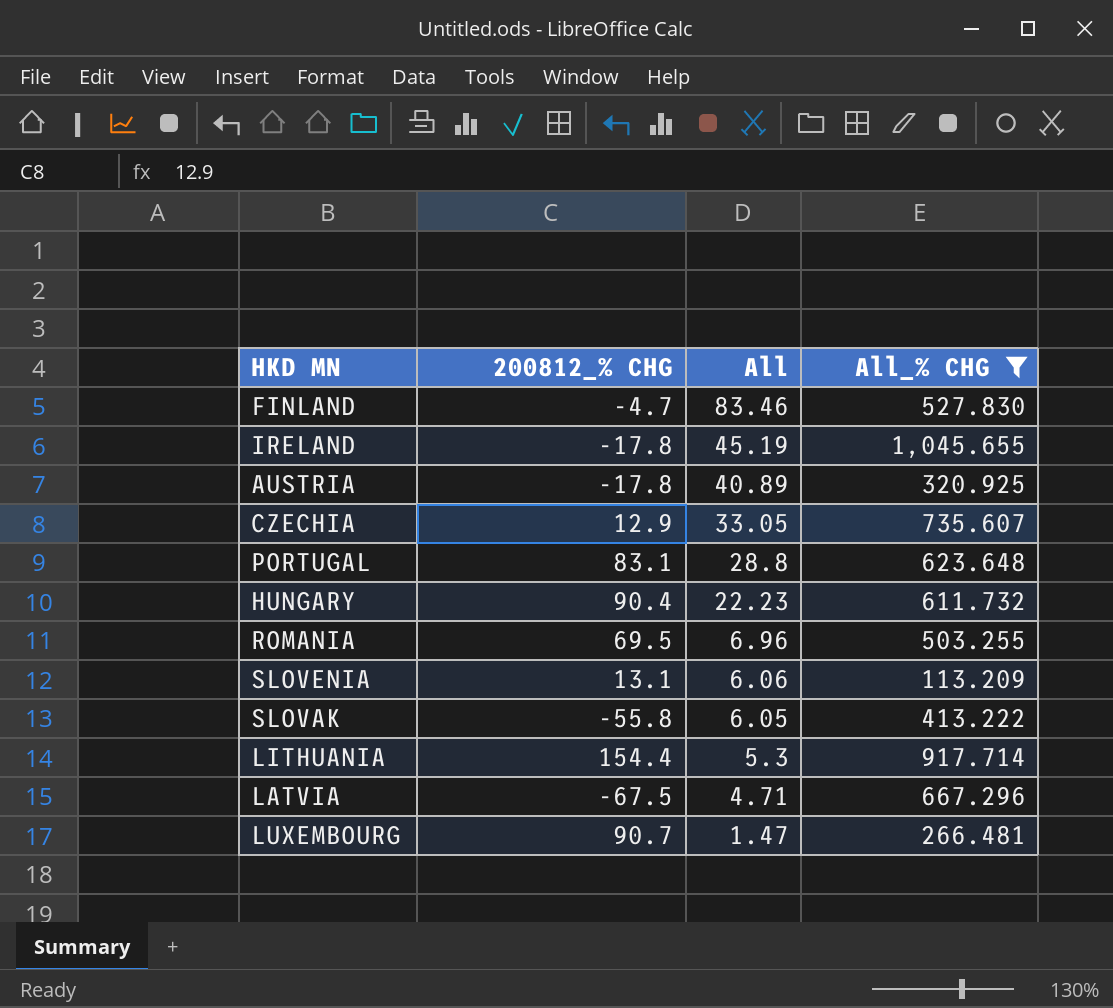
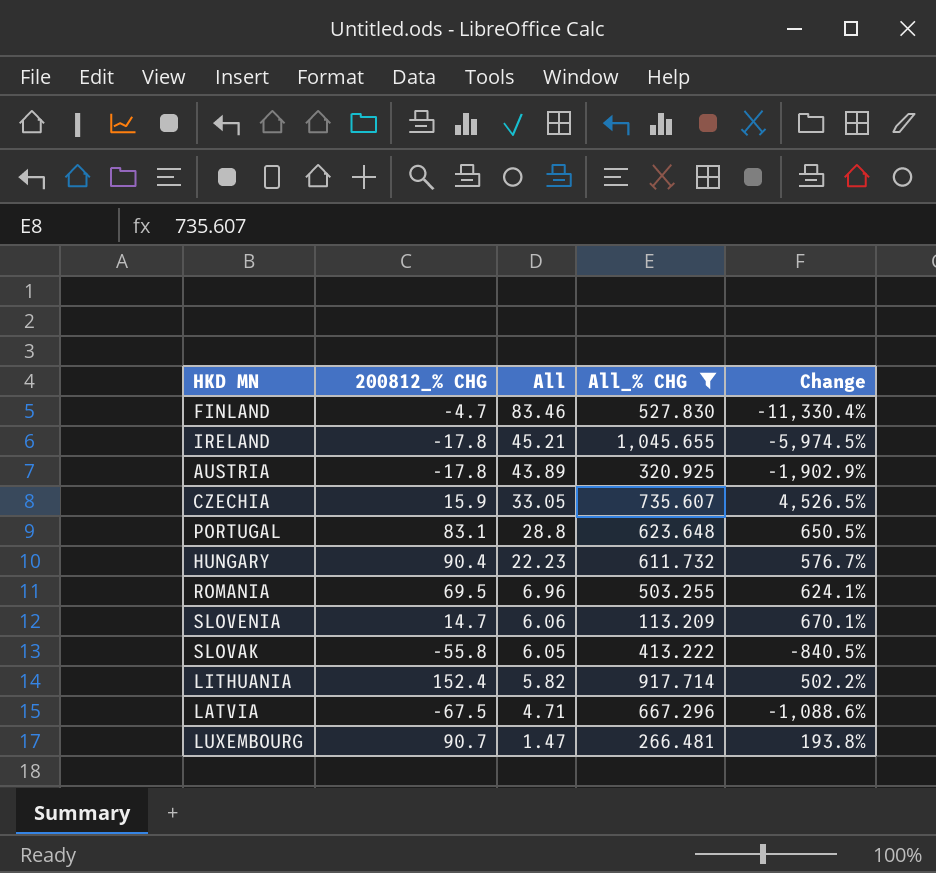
column Change | formula: none -> ([All_% CHG] - [200812_% CHG]) / [200812_% CHG]
IRELAND | All: 45.19 -> 45.21
AUSTRIA | All: 40.89 -> 43.89
CZECHIA | 200812_% CHG: 12.9 -> 15.9
SLOVENIA | 200812_% CHG: 13.1 -> 14.7
LITHUANIA | 200812_% CHG: 154.4 -> 152.4
LITHUANIA | All: 5.3 -> 5.82

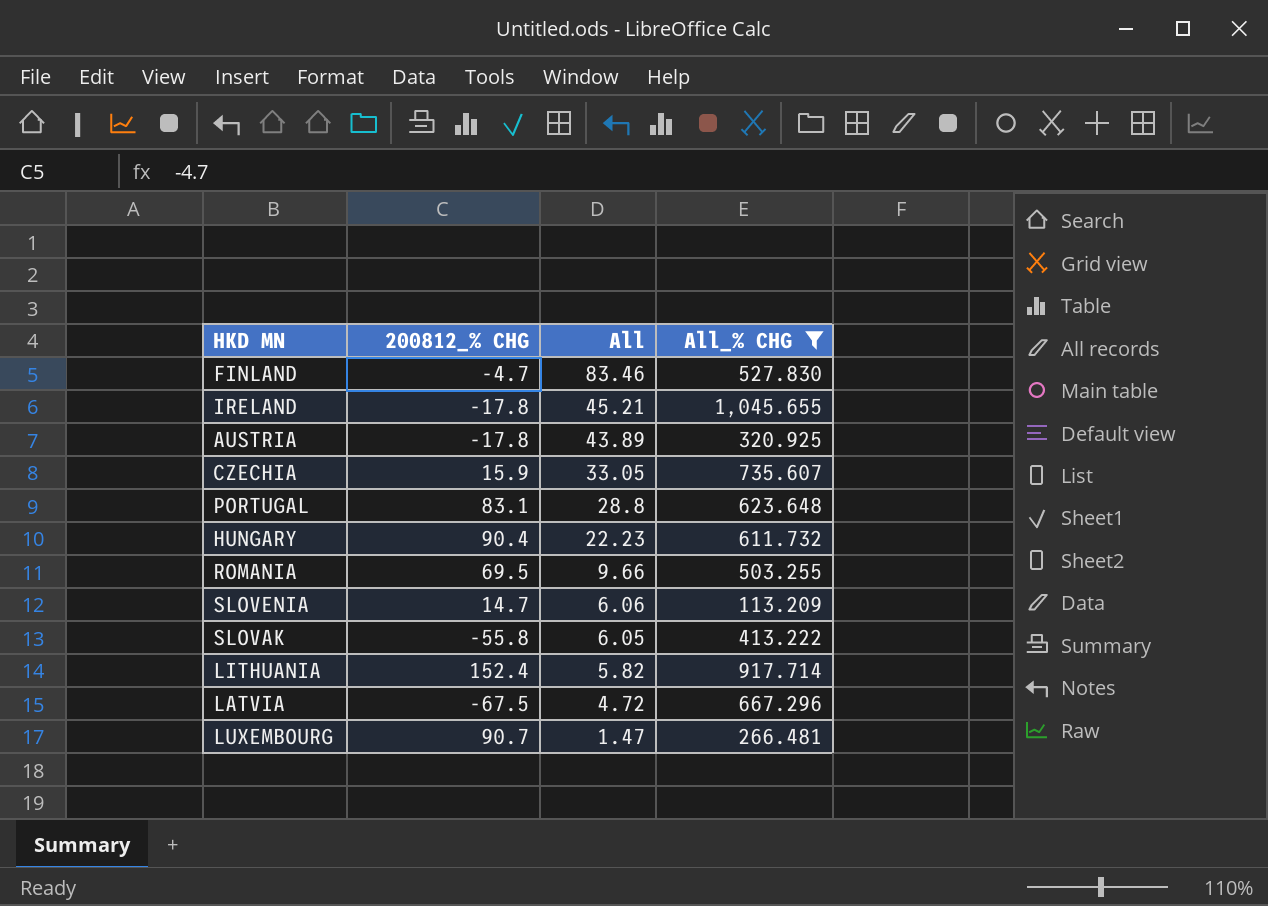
column Change | formula: ([All_% CHG] - [200812_% CHG]) / [200812_% CHG] -> none
ROMANIA | All: 6.96 -> 9.66
LATVIA | All: 4.71 -> 4.72

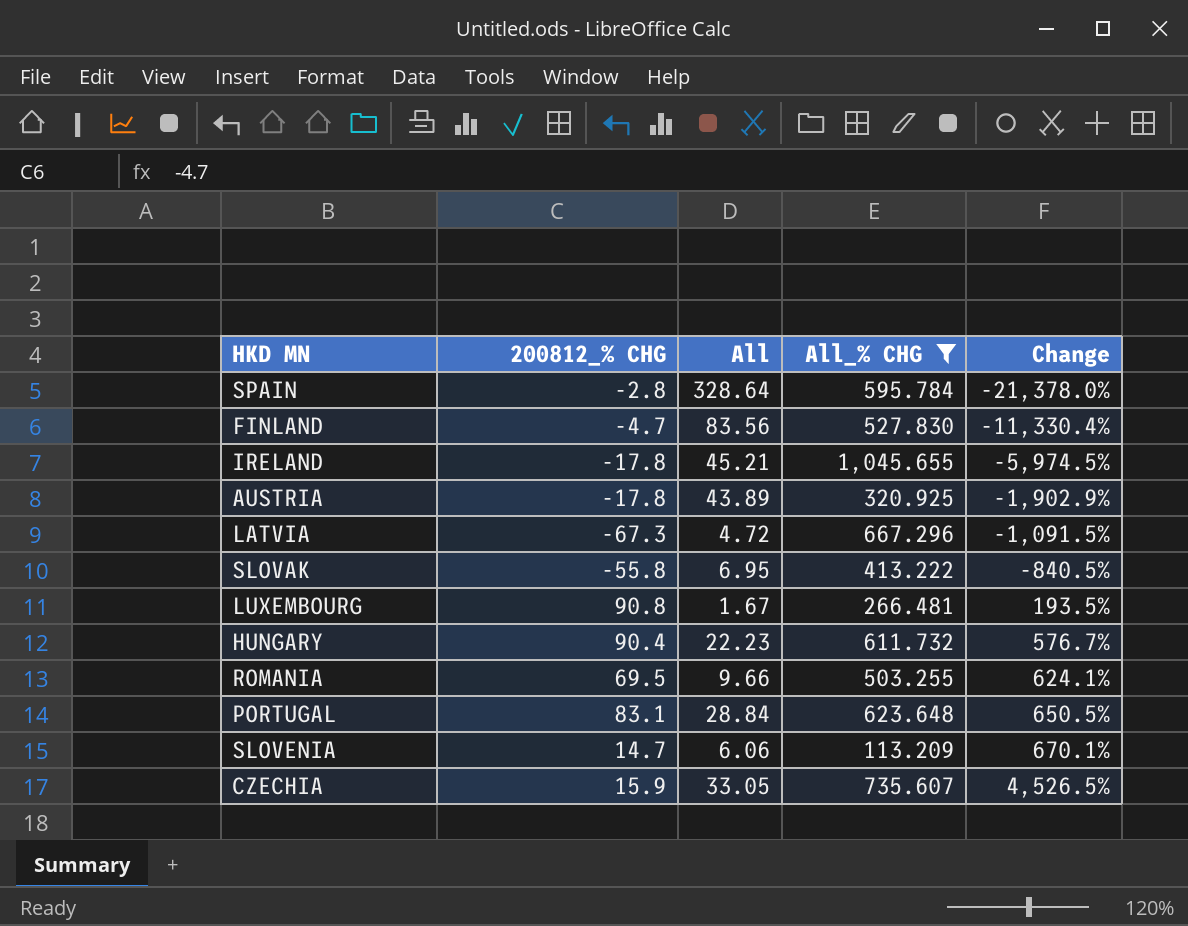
row order: All descending -> Change ascending
column Change | formula: none -> ([All_% CHG] - [200812_% CHG]) / [200812_% CHG]
row LITHUANIA: 152.4 | 5.82 | 917.714 -> none
row SPAIN: none -> -2.8 | 328.64 | 595.784 | -21,378.0%
FINLAND | All: 83.46 -> 83.56
LATVIA | 200812_% CHG: -67.5 -> -67.3
SLOVAK | All: 6.05 -> 6.95
LUXEMBOURG | 200812_% CHG: 90.7 -> 90.8
LUXEMBOURG | All: 1.47 -> 1.67
PORTUGAL | All: 28.8 -> 28.84

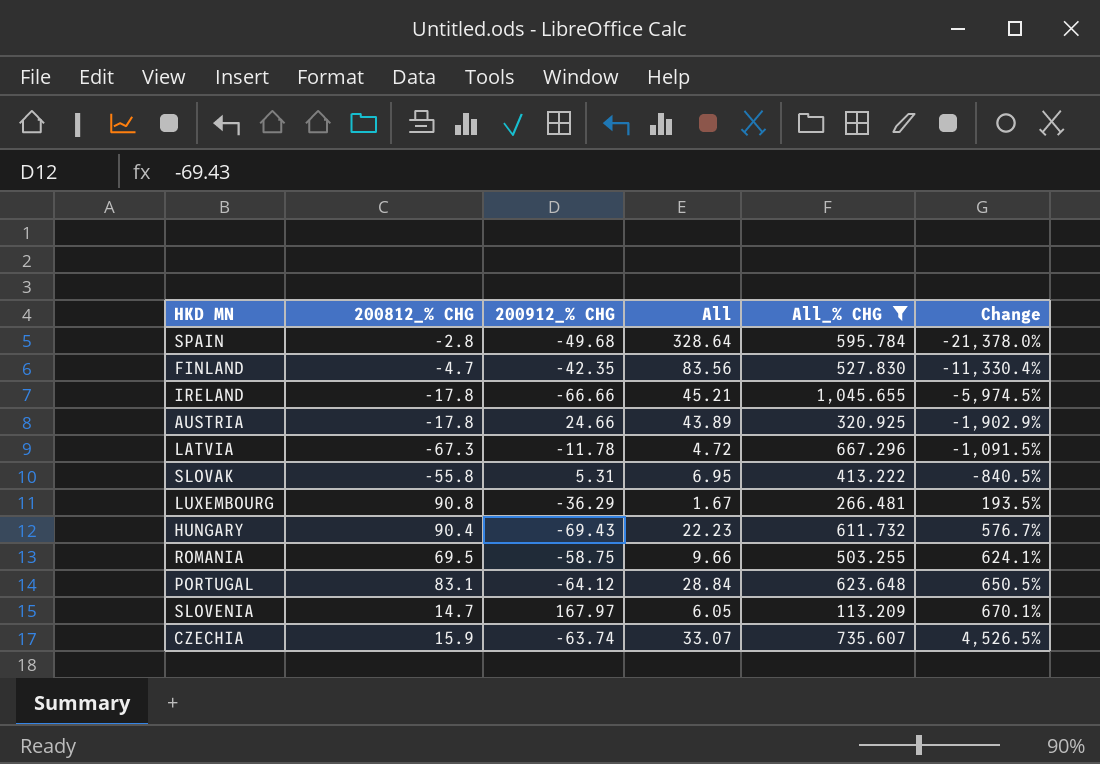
column 200912_% CHG | position: none -> 3
SLOVENIA | All: 6.06 -> 6.05
CZECHIA | All: 33.05 -> 33.07

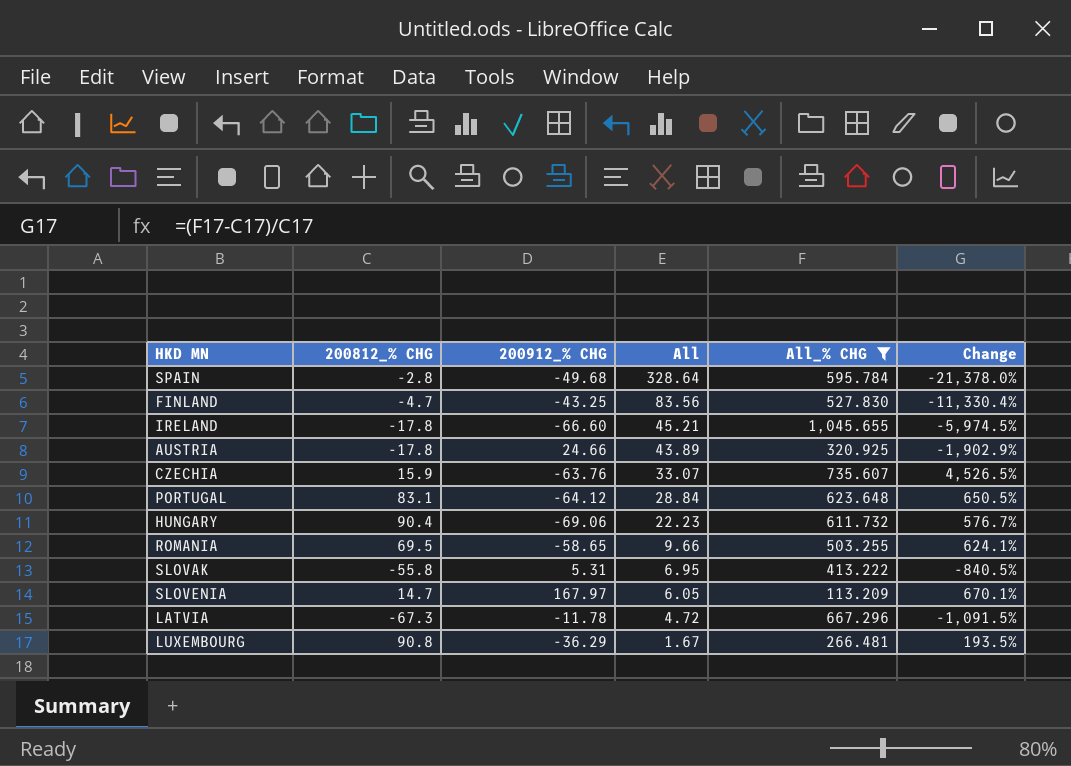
row order: Change ascending -> All descending
FINLAND | 200912_% CHG: -42.35 -> -43.25
IRELAND | 200912_% CHG: -66.66 -> -66.60
CZECHIA | 200912_% CHG: -63.74 -> -63.76
HUNGARY | 200912_% CHG: -69.43 -> -69.06
ROMANIA | 200912_% CHG: -58.75 -> -58.65

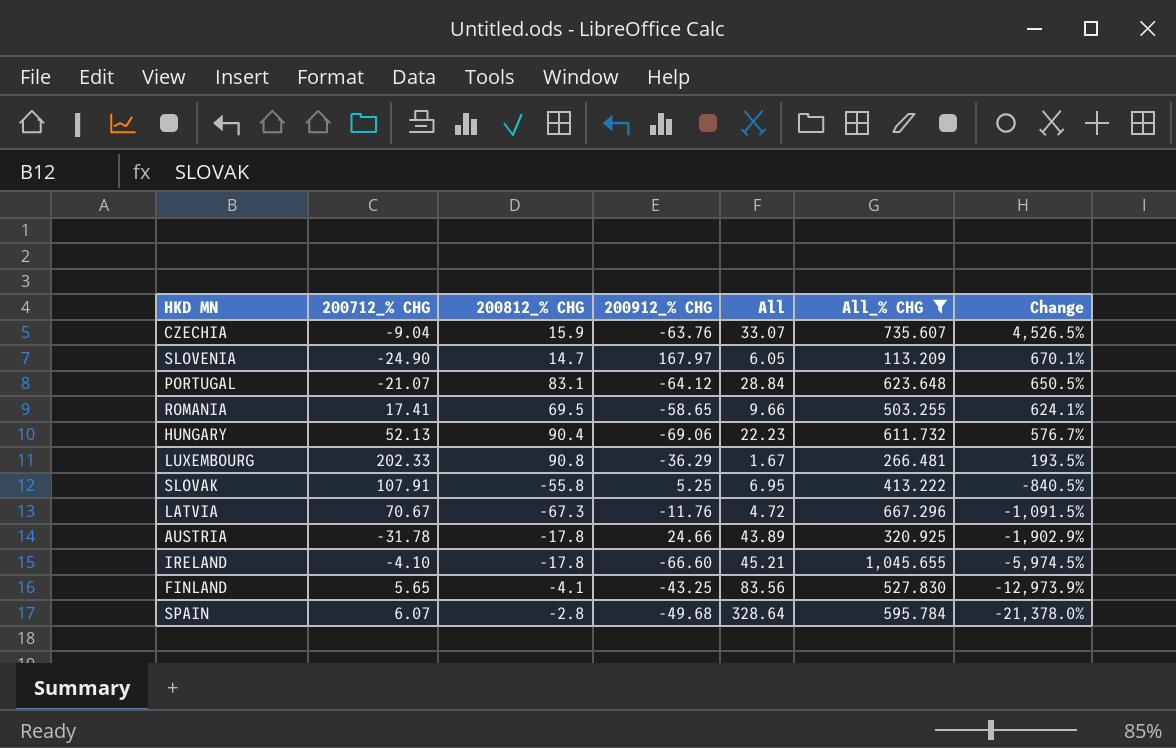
row order: All descending -> Change descending
column 200712_% CHG | position: none -> 2
SLOVAK | 200912_% CHG: 5.31 -> 5.25
LATVIA | 200912_% CHG: -11.78 -> -11.76
FINLAND | 200812_% CHG: -4.7 -> -4.1
FINLAND | Change: -11,330.4% -> -12,973.9%

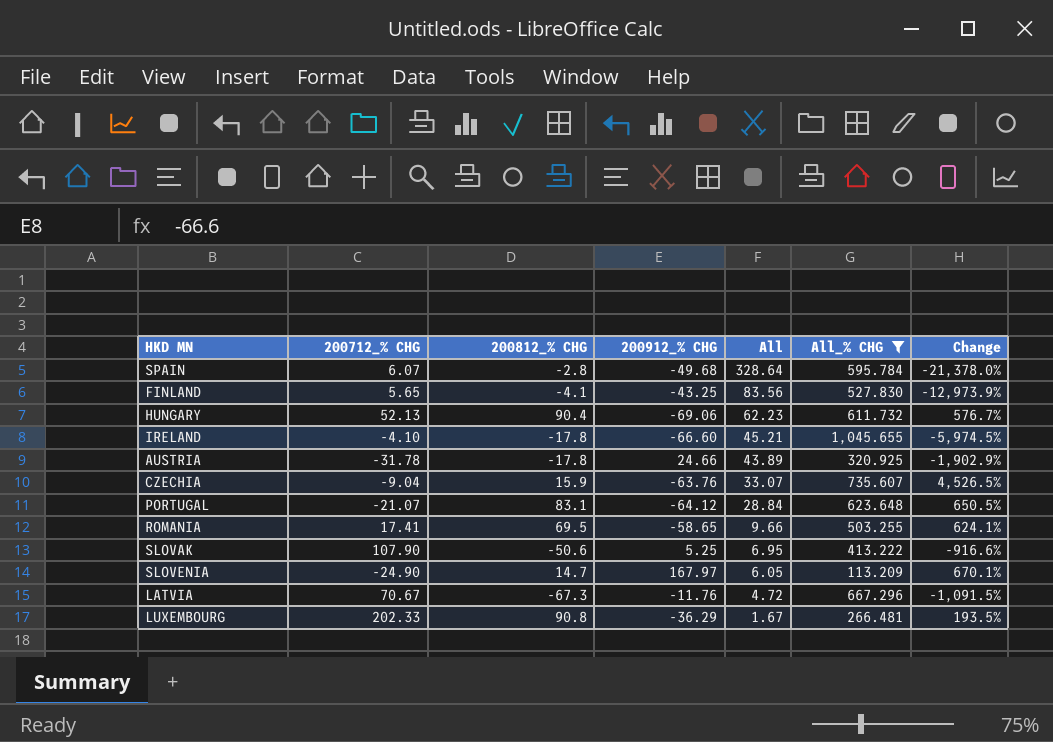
row order: Change descending -> All descending
HUNGARY | All: 22.23 -> 62.23
SLOVAK | 200712_% CHG: 107.91 -> 107.90
SLOVAK | 200812_% CHG: -55.8 -> -50.6
SLOVAK | Change: -840.5% -> -916.6%

